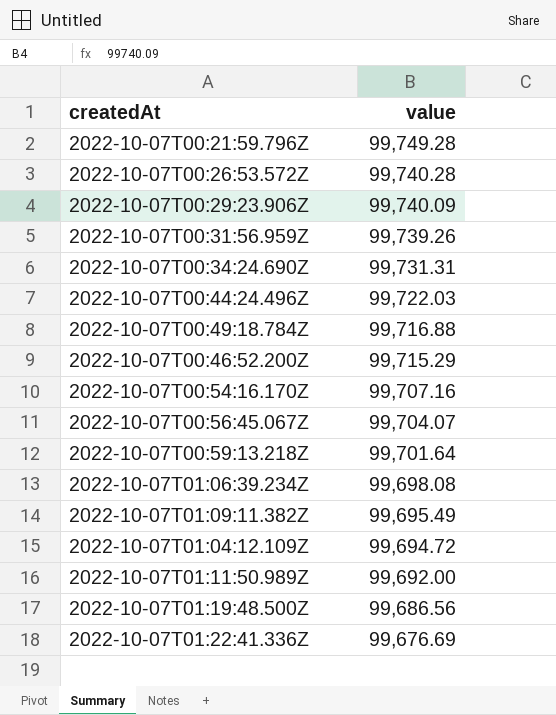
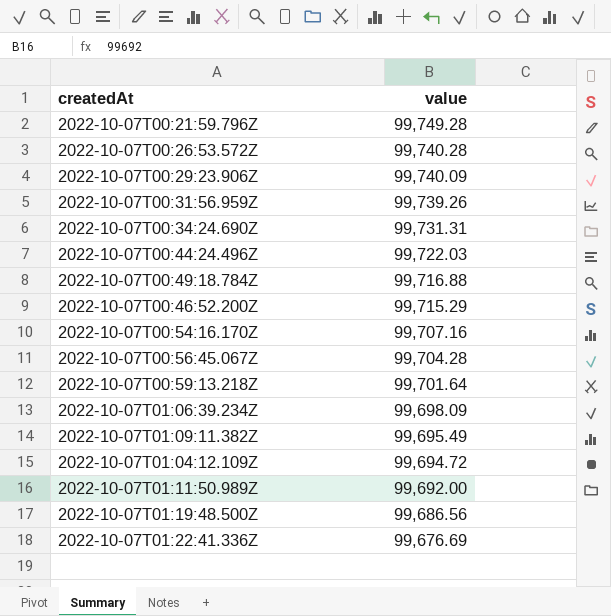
2022-10-07T00:56:45.067Z | value: 99,704.07 -> 99,704.28
2022-10-07T01:06:39.234Z | value: 99,698.08 -> 99,698.09

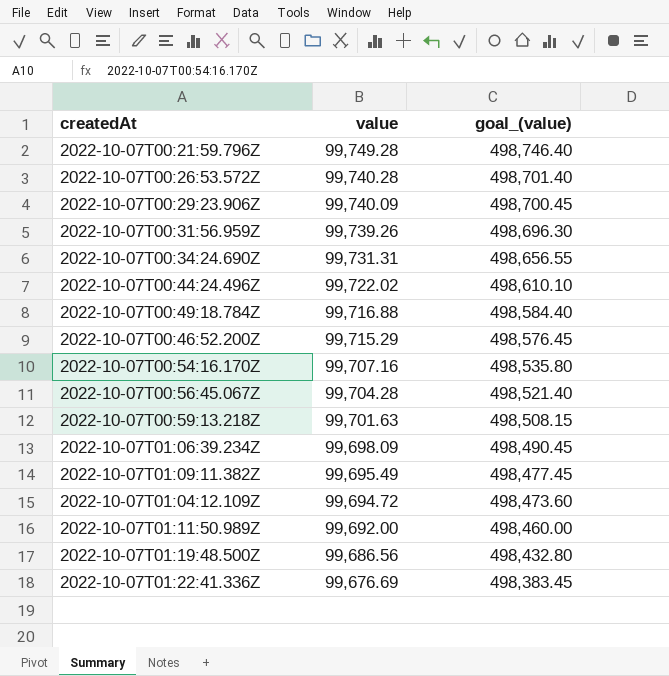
column goal_(value) | formula: none -> [value] * 5
2022-10-07T00:44:24.496Z | value: 99,722.03 -> 99,722.02
2022-10-07T00:59:13.218Z | value: 99,701.64 -> 99,701.63

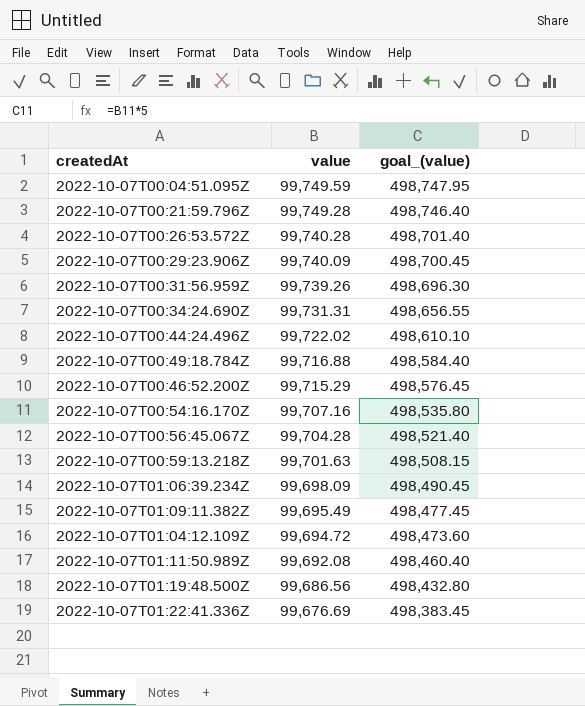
row 2022-10-07T00:04:51.095Z: none -> 99,749.59 | 498,747.95
2022-10-07T01:11:50.989Z | value: 99,692.00 -> 99,692.08
2022-10-07T01:11:50.989Z | goal_(value): 498,460.00 -> 498,460.40

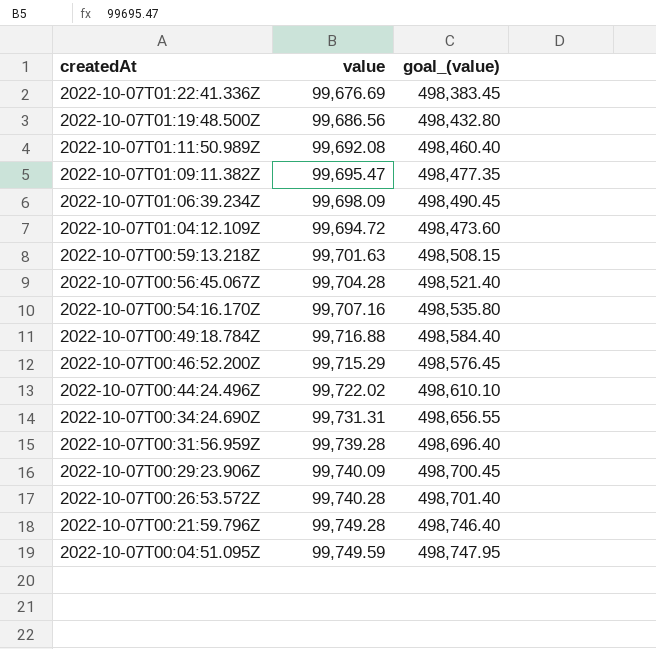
row order: value descending -> createdAt descending
2022-10-07T01:09:11.382Z | value: 99,695.49 -> 99,695.47
2022-10-07T01:09:11.382Z | goal_(value): 498,477.45 -> 498,477.35
2022-10-07T00:31:56.959Z | value: 99,739.26 -> 99,739.28
2022-10-07T00:31:56.959Z | goal_(value): 498,696.30 -> 498,696.40

